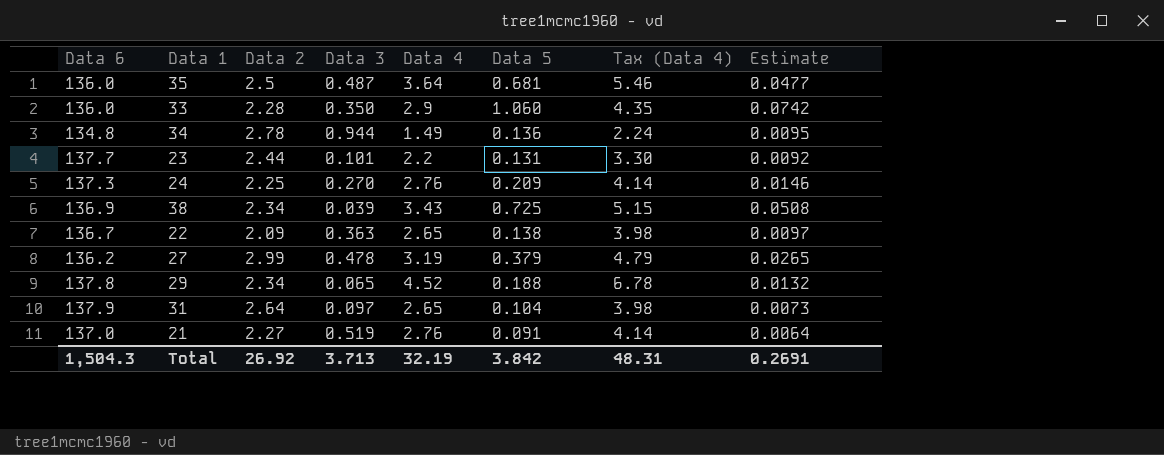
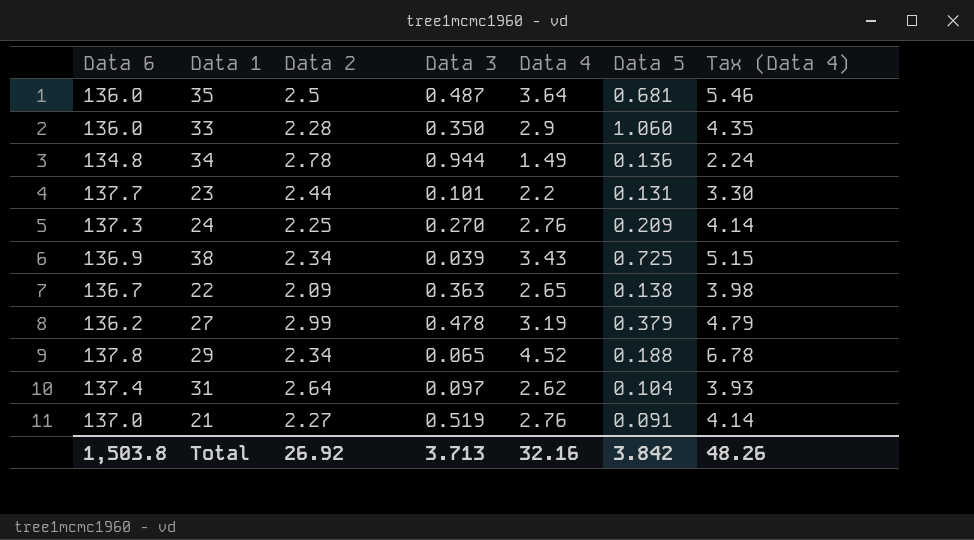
column Estimate | formula: [Data 5] * 0.07 -> none
31 | Data 6: 137.9 -> 137.4
31 | Data 4: 2.65 -> 2.62
31 | Tax (Data 4): 3.98 -> 3.93
Total | Data 6: 1,504.3 -> 1,503.8
Total | Data 4: 32.19 -> 32.16
Total | Tax (Data 4): 48.31 -> 48.26

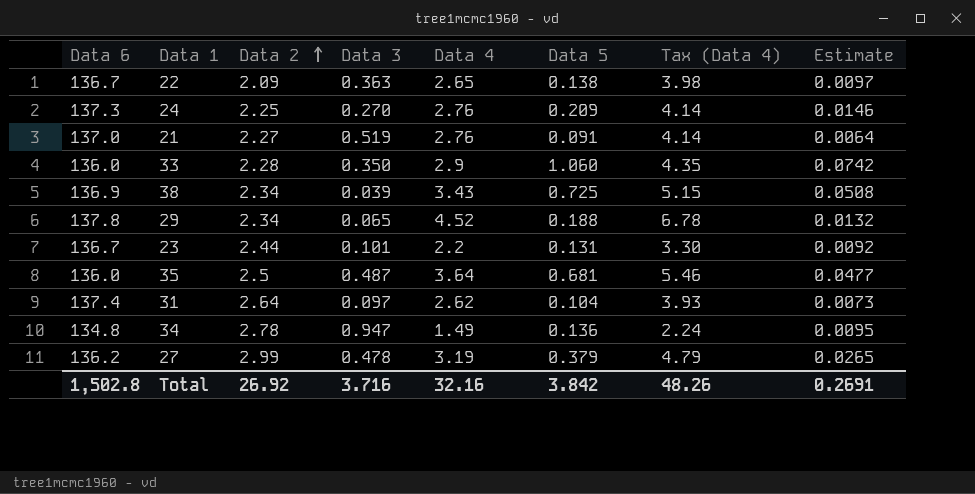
row order: none -> Data 2 ascending
column Estimate | formula: none -> [Data 5] * 0.07
23 | Data 6: 137.7 -> 136.7
34 | Data 3: 0.944 -> 0.947
Total | Data 6: 1,503.8 -> 1,502.8
Total | Data 3: 3.713 -> 3.716

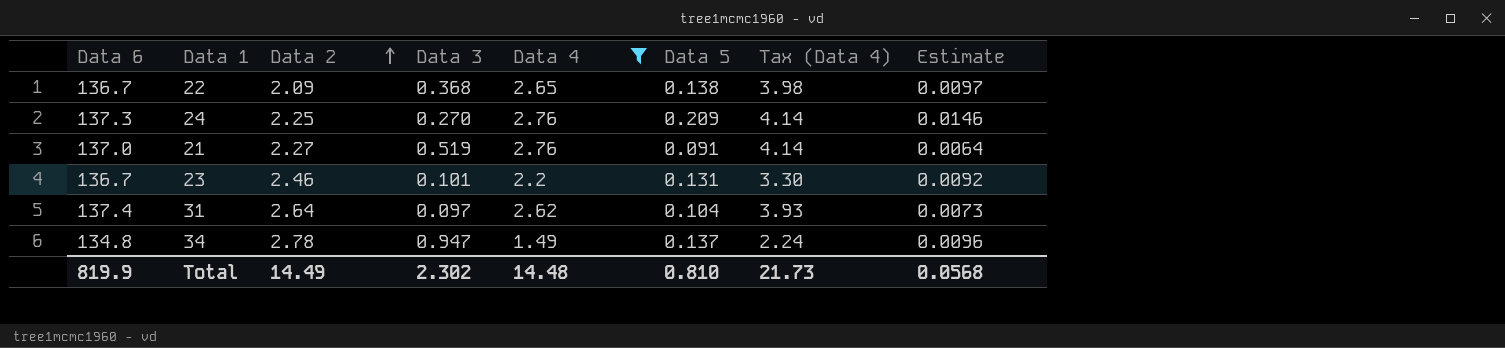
filter: none -> Data 4 <= 2.76
22 | Data 3: 0.363 -> 0.368
23 | Data 2: 2.44 -> 2.46
34 | Data 5: 0.136 -> 0.137
34 | Estimate: 0.0095 -> 0.0096
Total | Data 6: 1,502.8 -> 819.9
Total | Data 2: 26.92 -> 14.49
Total | Data 3: 3.716 -> 2.302
Total | Data 4: 32.16 -> 14.48
Total | Data 5: 3.842 -> 0.810
Total | Tax (Data 4): 48.26 -> 21.73
Total | Estimate: 0.2691 -> 0.0568

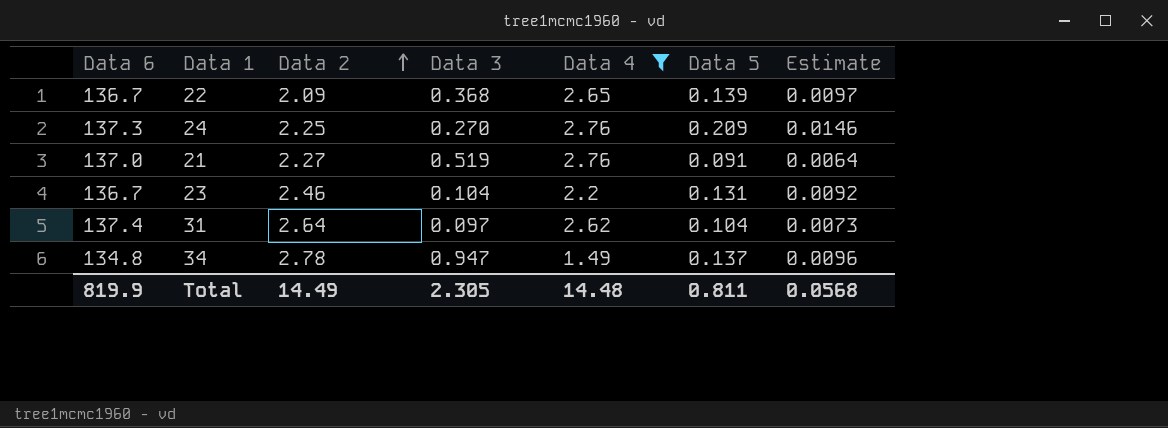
column Tax (Data 4) | formula: [Data 4] * 1.5 -> none
22 | Data 5: 0.138 -> 0.139
23 | Data 3: 0.101 -> 0.104
Total | Data 3: 2.302 -> 2.305
Total | Data 5: 0.810 -> 0.811

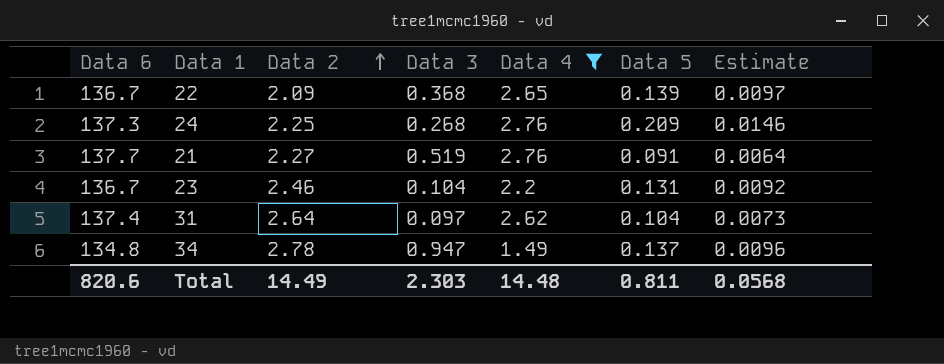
24 | Data 3: 0.270 -> 0.268
21 | Data 6: 137.0 -> 137.7
Total | Data 6: 819.9 -> 820.6
Total | Data 3: 2.305 -> 2.303

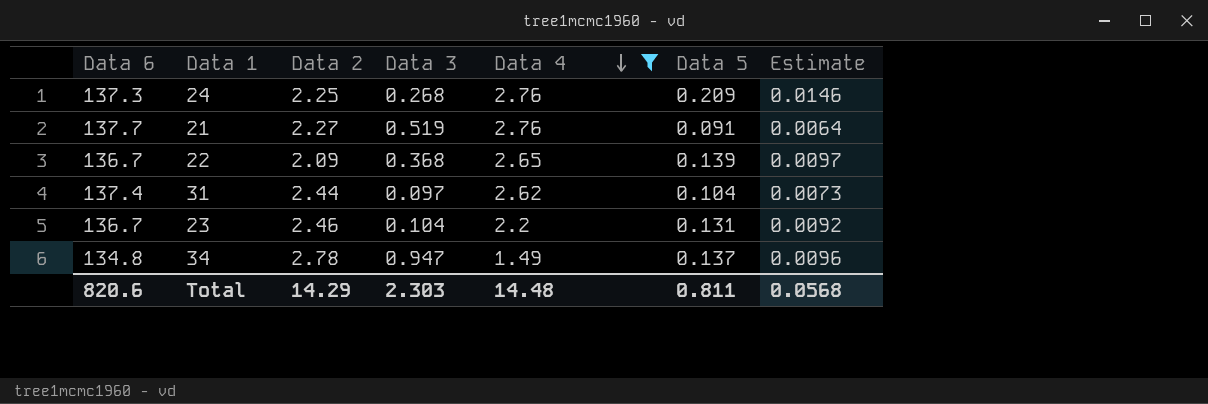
row order: Data 2 ascending -> Data 4 descending
31 | Data 2: 2.64 -> 2.44
Total | Data 2: 14.49 -> 14.29

